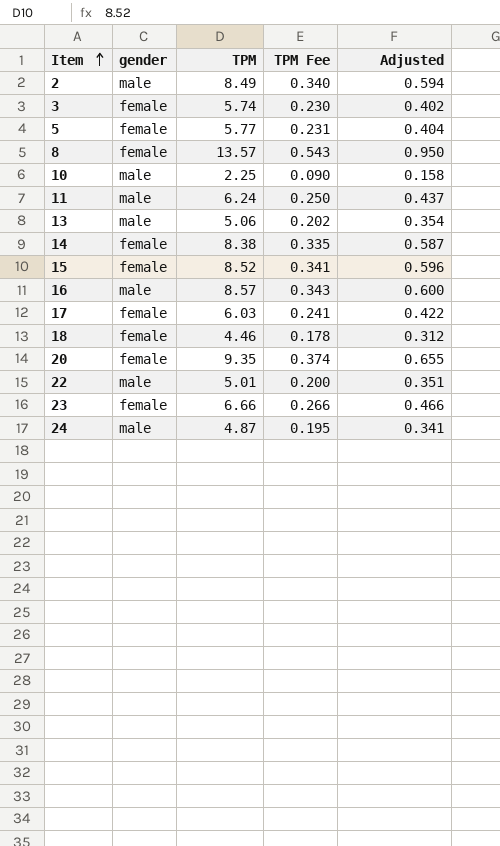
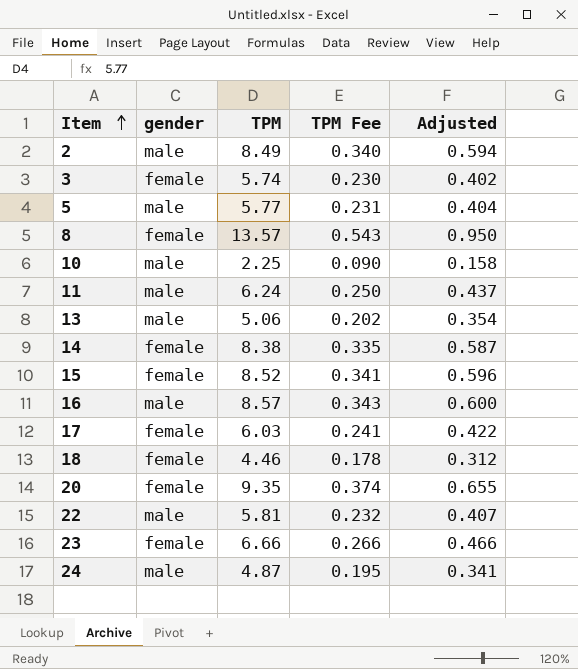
5 | gender: female -> male
22 | TPM: 5.01 -> 5.81
22 | TPM Fee: 0.200 -> 0.232
22 | Adjusted: 0.351 -> 0.407

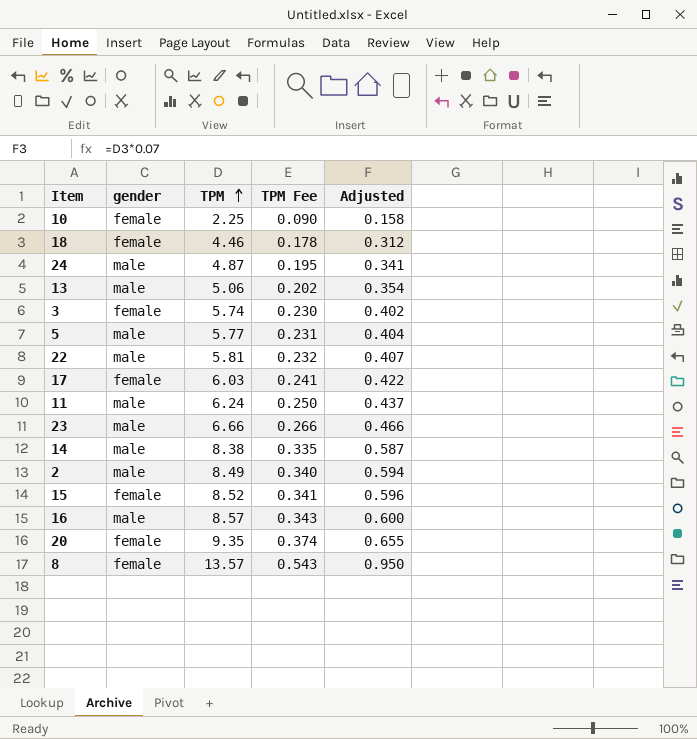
row order: Item ascending -> TPM ascending
10 | gender: male -> female
23 | gender: female -> male
14 | gender: female -> male

